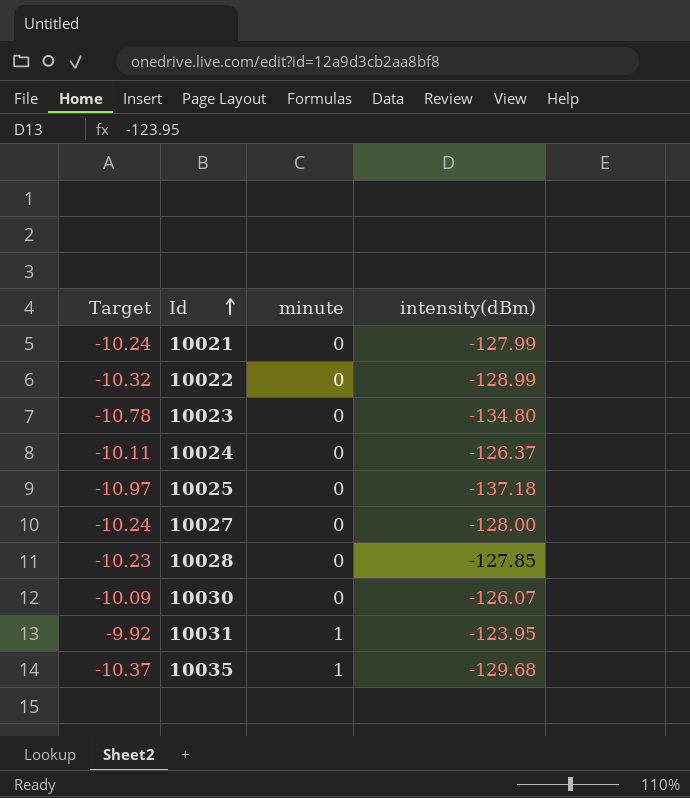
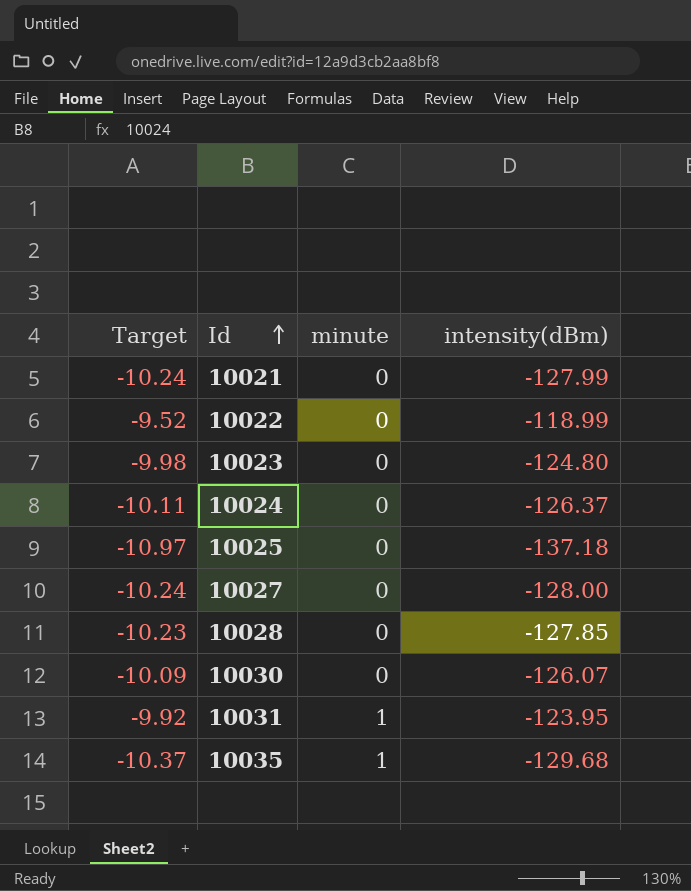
10022 | Target: -10.32 -> -9.52
10022 | intensity(dBm): -128.99 -> -118.99
10023 | Target: -10.78 -> -9.98
10023 | intensity(dBm): -134.80 -> -124.80

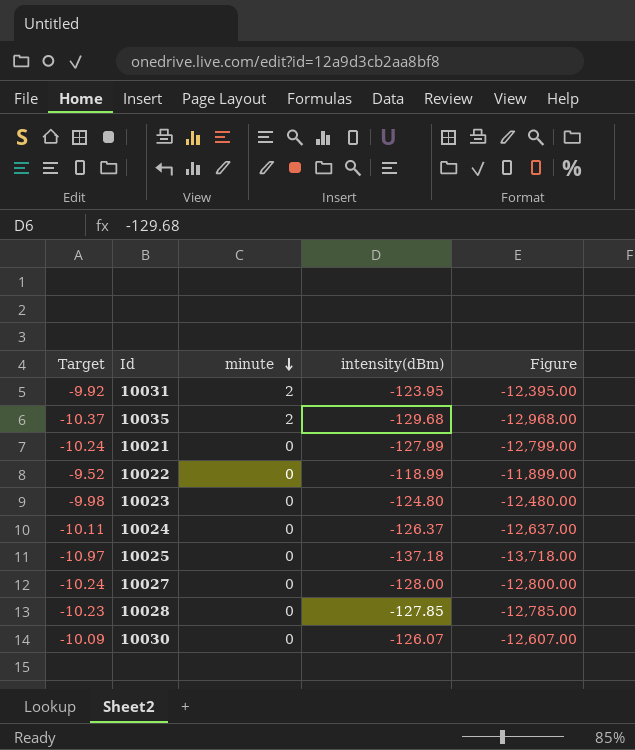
row order: Id ascending -> minute descending
column Figure | formula: none -> [intensity(dBm)] * 100
10031 | minute: 1 -> 2
10035 | minute: 1 -> 2

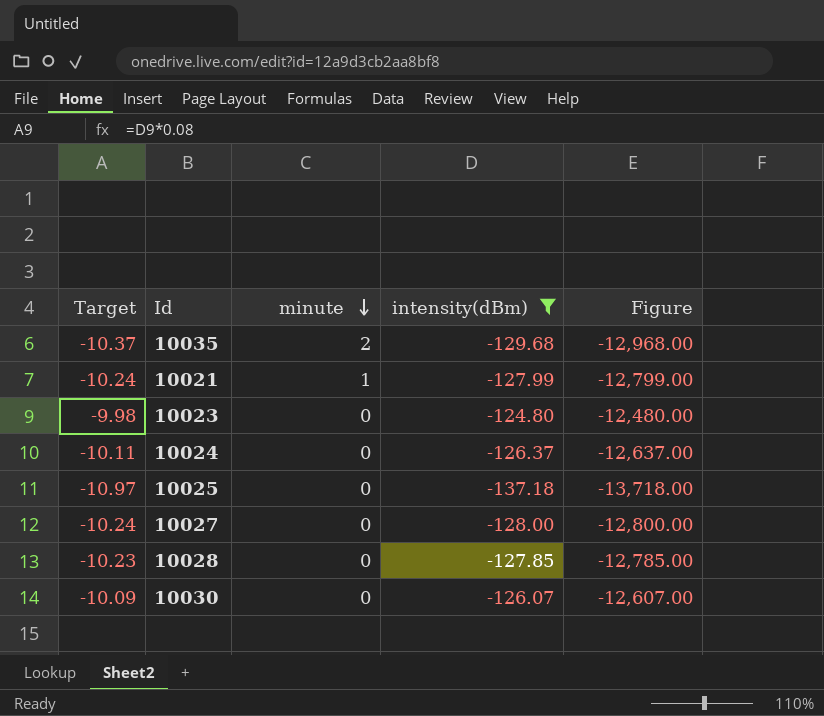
filter: none -> intensity(dBm) <= -124.80
10021 | minute: 0 -> 1

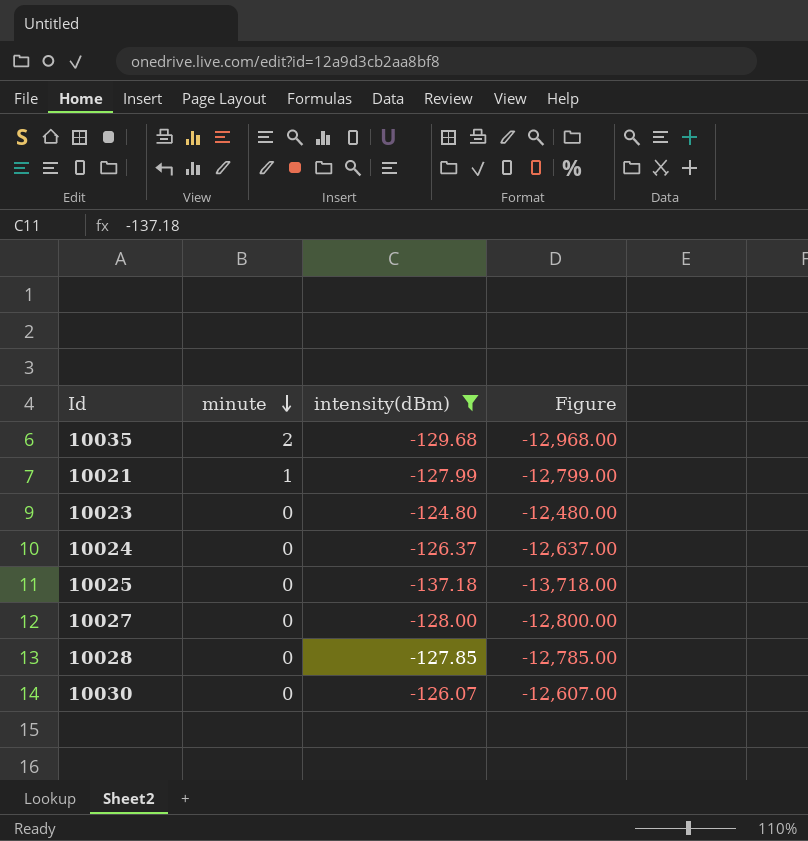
column Target | formula: [intensity(dBm)] * 0.08 -> none

